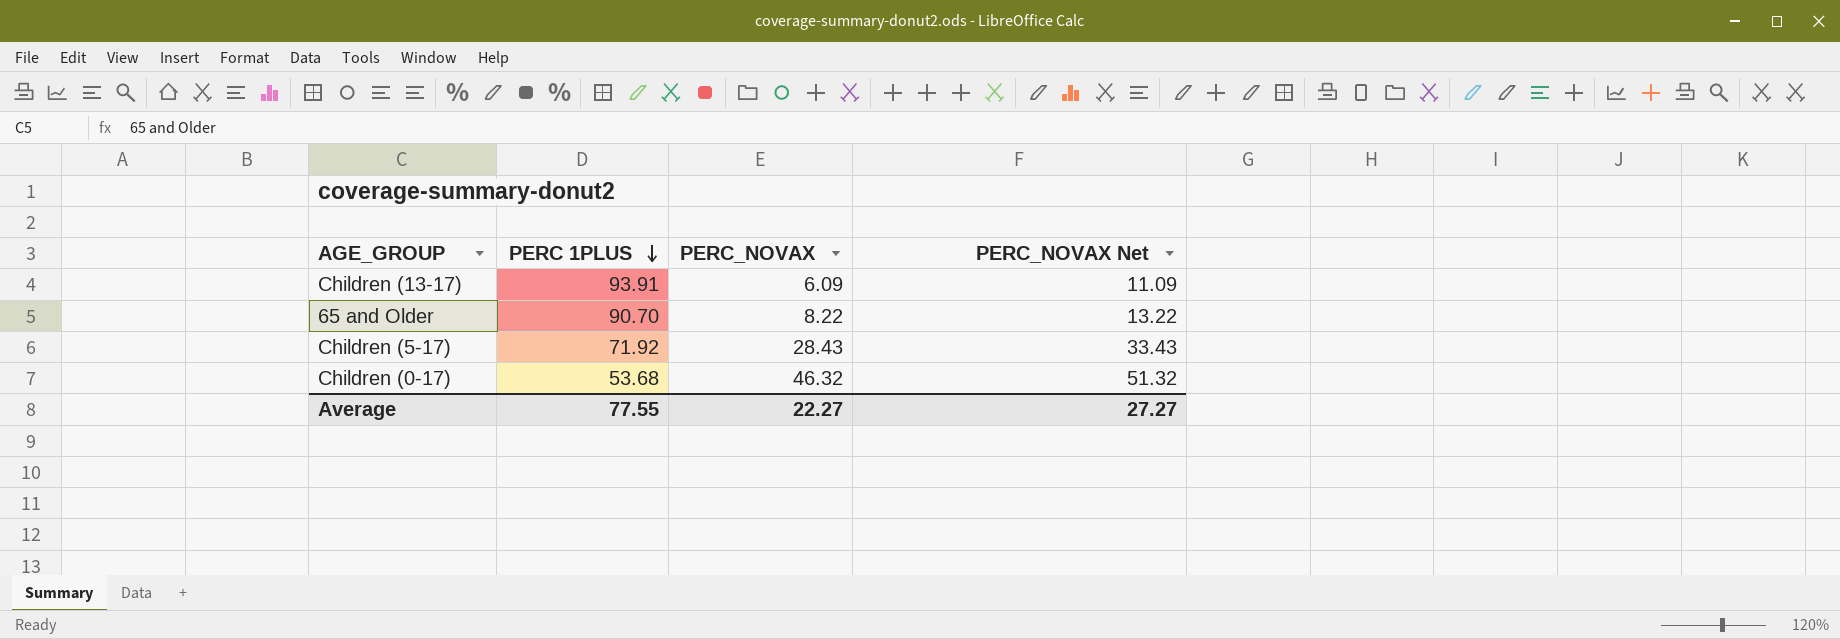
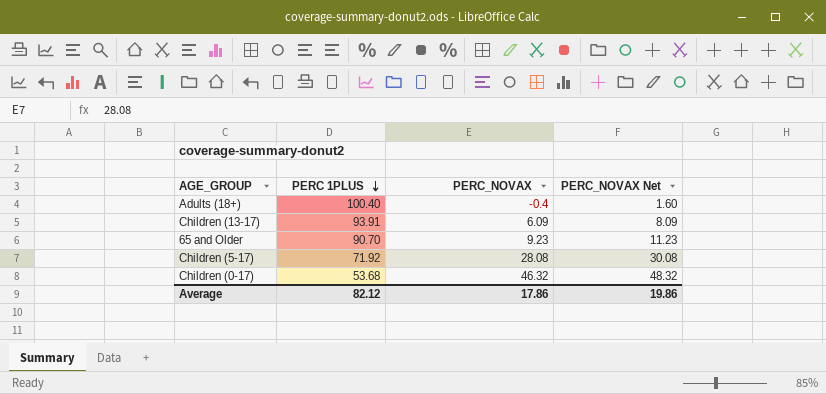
column PERC_NOVAX Net | formula: [PERC_NOVAX] + 5 -> [PERC_NOVAX] + 2
row Adults (18+): none -> 100.40 | -0.4 | 1.60
65 and Older | PERC_NOVAX: 8.22 -> 9.23
Children (5-17) | PERC_NOVAX: 28.43 -> 28.08
Average | PERC 1PLUS: 77.55 -> 82.12
Average | PERC_NOVAX: 22.27 -> 17.86
Average | PERC_NOVAX Net: 27.27 -> 19.86

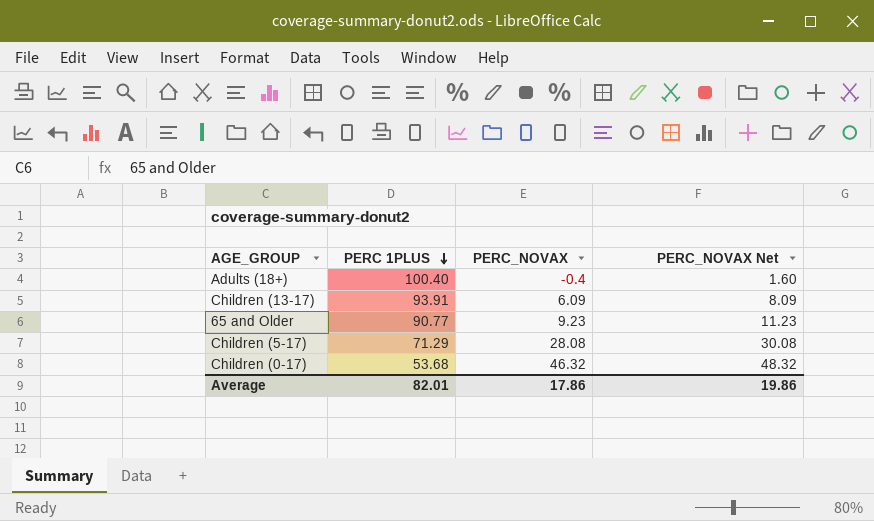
65 and Older | PERC 1PLUS: 90.70 -> 90.77
Children (5-17) | PERC 1PLUS: 71.92 -> 71.29
Average | PERC 1PLUS: 82.12 -> 82.01

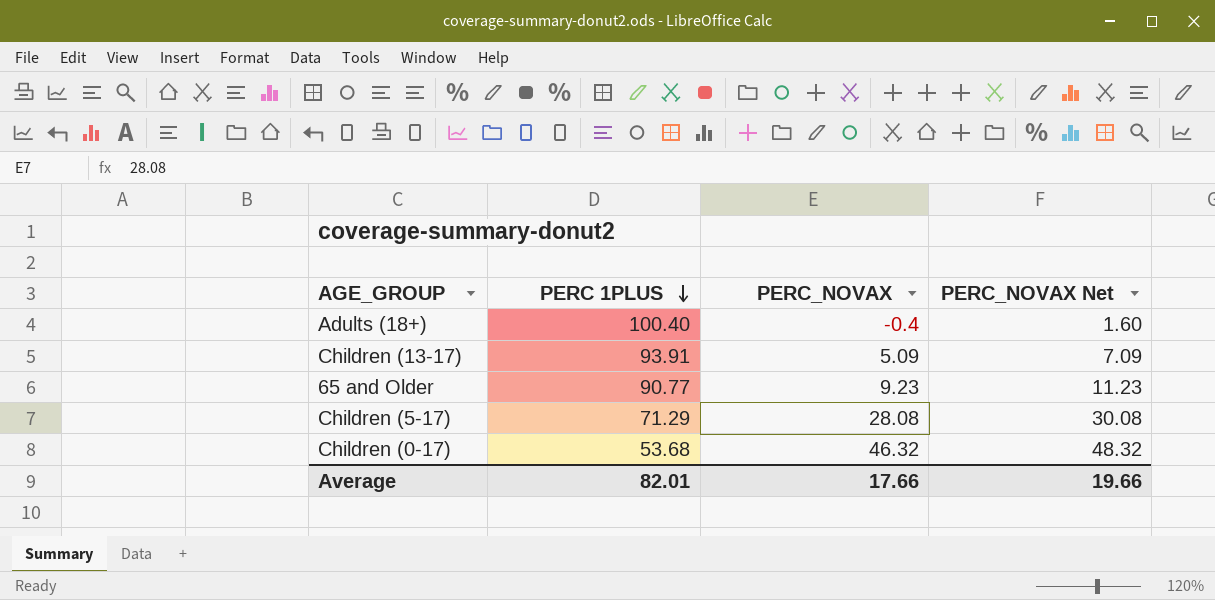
Children (13-17) | PERC_NOVAX: 6.09 -> 5.09
Children (13-17) | PERC_NOVAX Net: 8.09 -> 7.09
Average | PERC_NOVAX: 17.86 -> 17.66
Average | PERC_NOVAX Net: 19.86 -> 19.66

